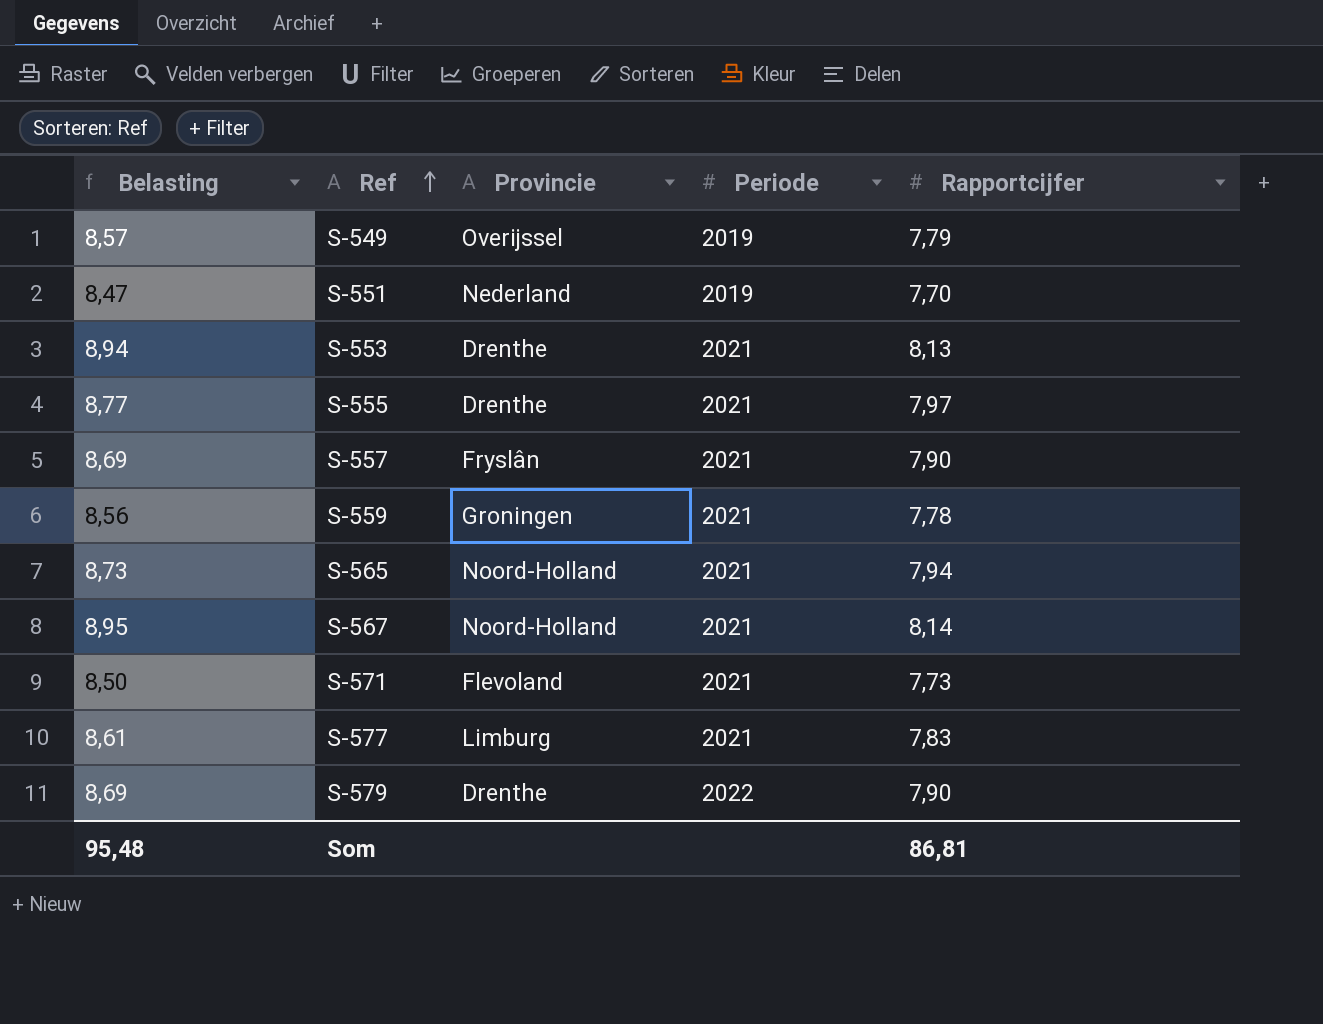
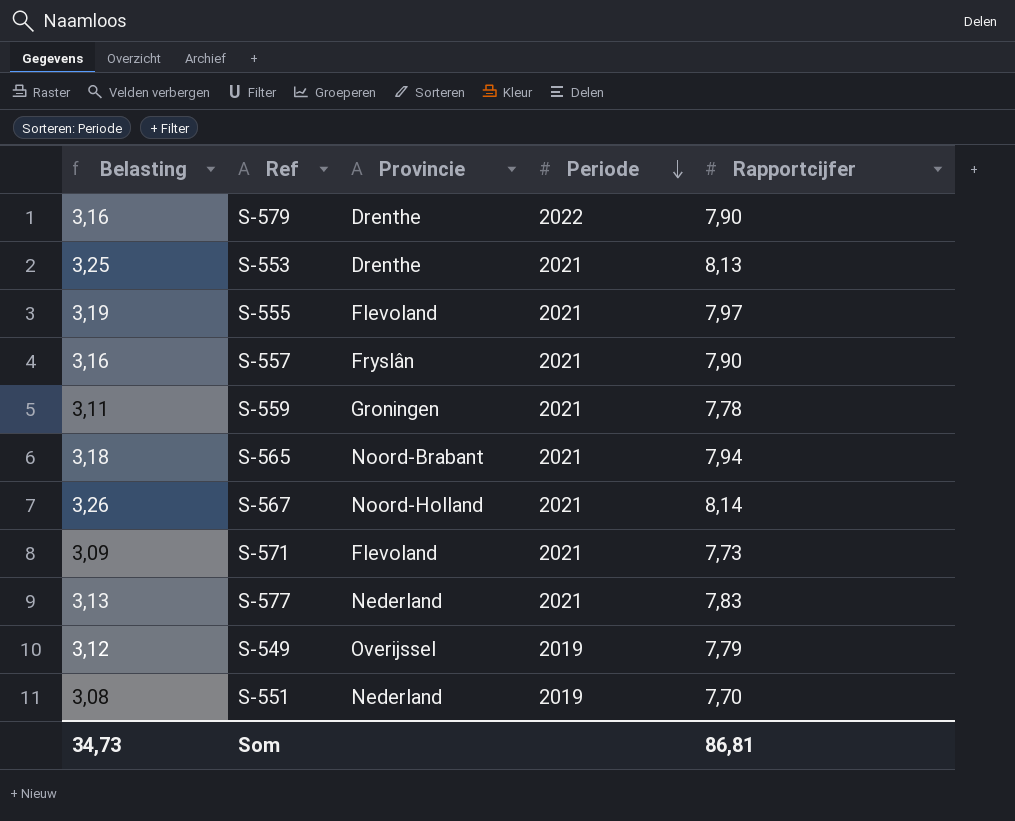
row order: Ref ascending -> Periode descending
column Belasting | formula: [Rapportcijfer] * 1,1 -> [Rapportcijfer] * 0,4
S-555 | Provincie: Drenthe -> Flevoland
S-565 | Provincie: Noord-Holland -> Noord-Brabant
S-577 | Provincie: Limburg -> Nederland
Som | Belasting: 95,48 -> 34,73

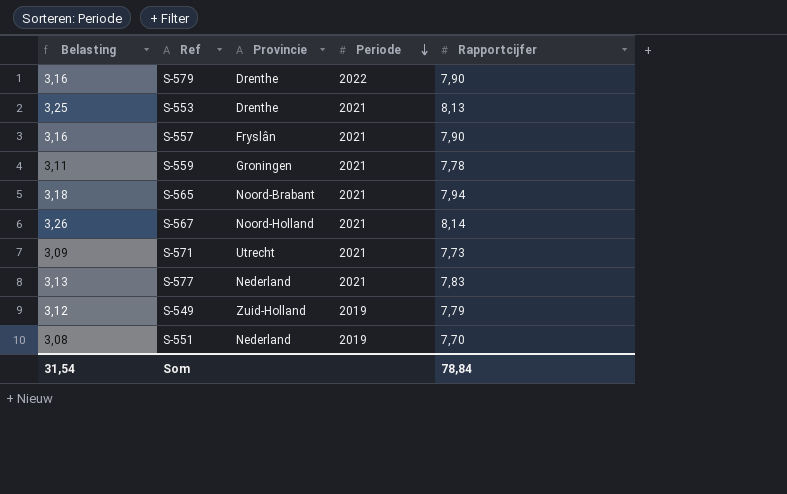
row S-555: 3,19 | Flevoland | 2021 | 7,97 -> none
S-571 | Provincie: Flevoland -> Utrecht
S-549 | Provincie: Overijssel -> Zuid-Holland
Som | Belasting: 34,73 -> 31,54
Som | Rapportcijfer: 86,81 -> 78,84

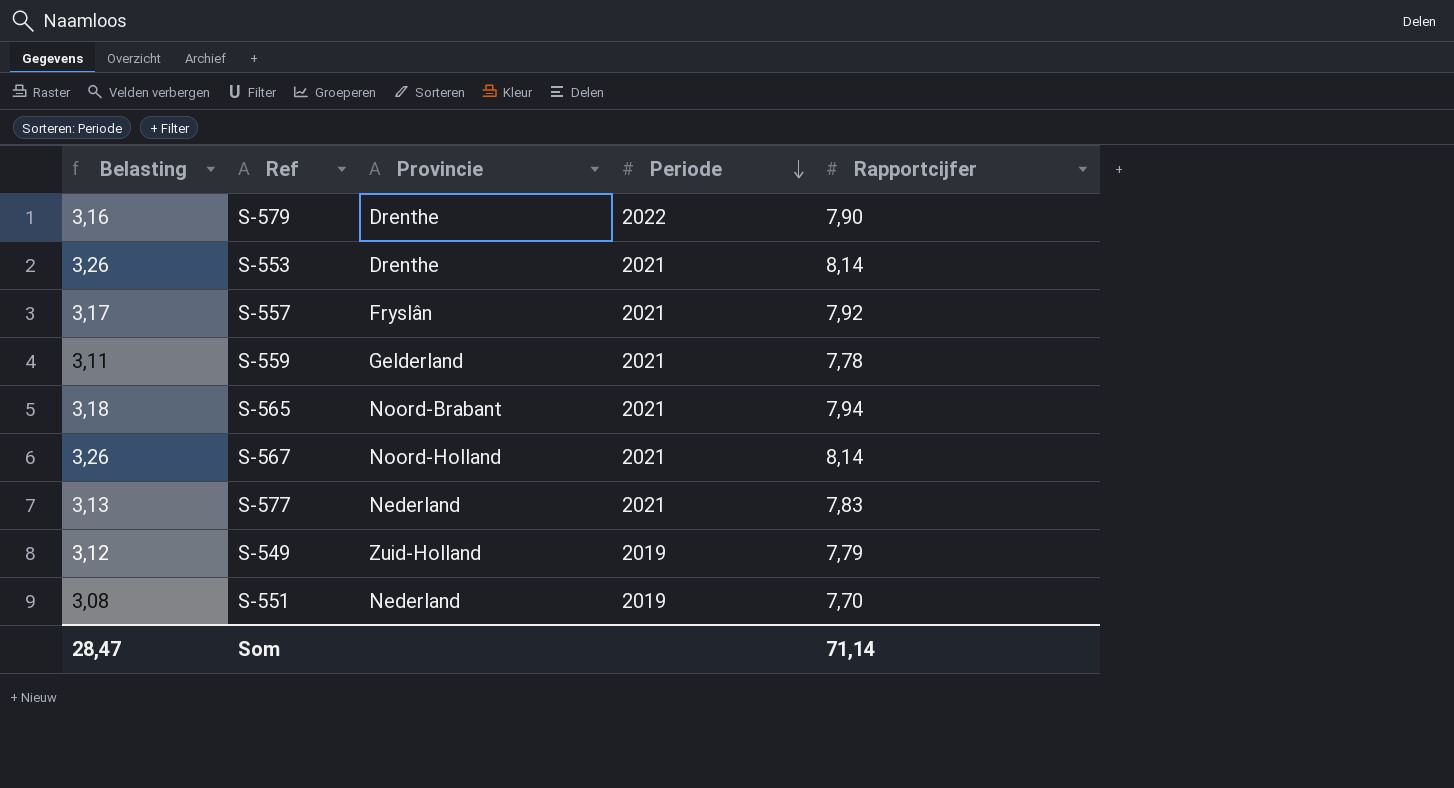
row S-571: 3,09 | Utrecht | 2021 | 7,73 -> none
S-553 | Belasting: 3,25 -> 3,26
S-553 | Rapportcijfer: 8,13 -> 8,14
S-557 | Belasting: 3,16 -> 3,17
S-557 | Rapportcijfer: 7,90 -> 7,92
S-559 | Provincie: Groningen -> Gelderland
Som | Belasting: 31,54 -> 28,47
Som | Rapportcijfer: 78,84 -> 71,14

